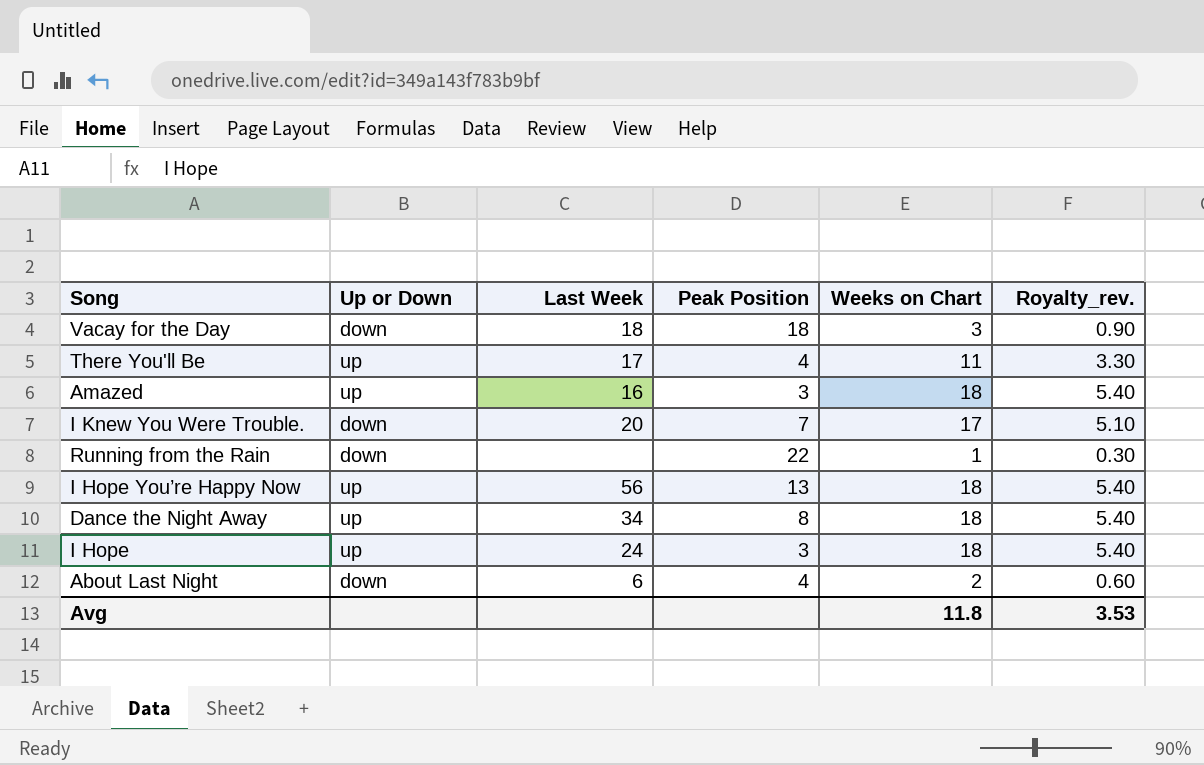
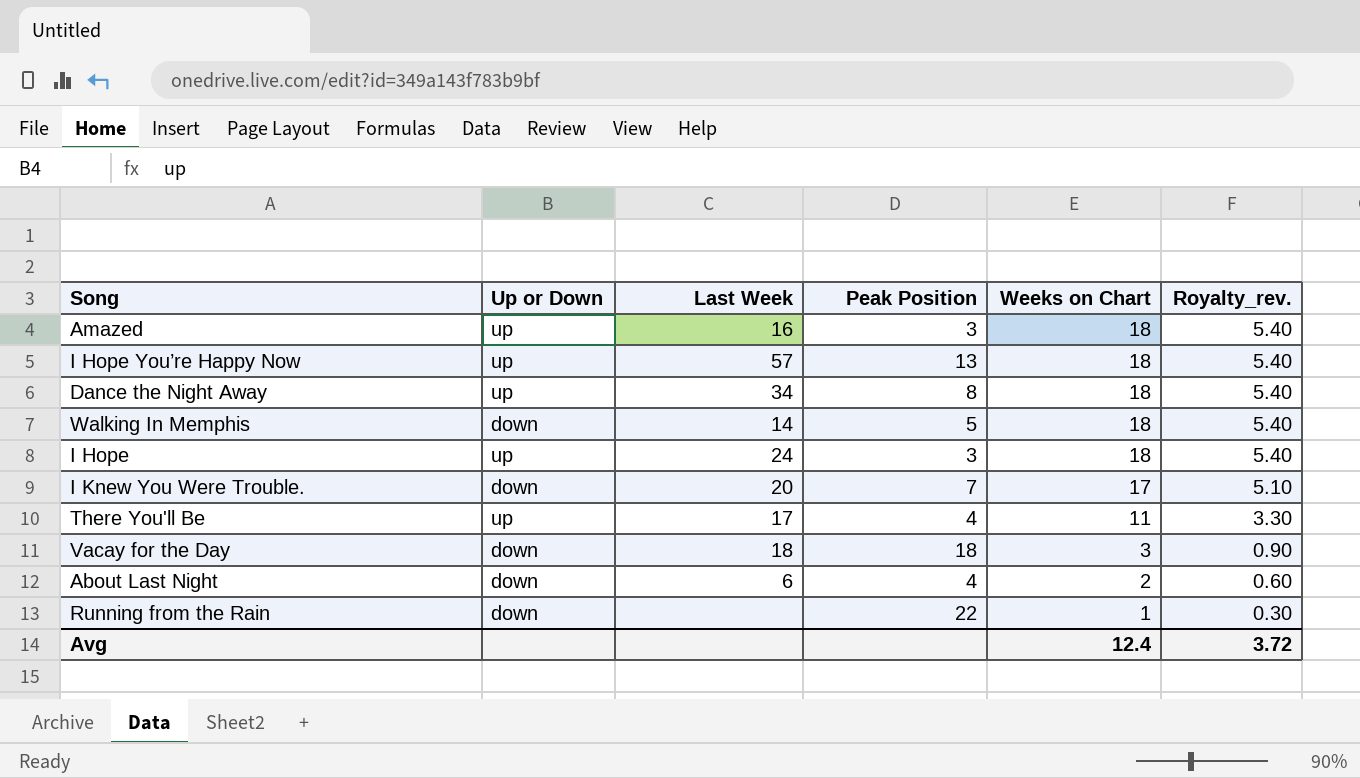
row order: none -> Weeks on Chart descending
I Hope You’re Happy Now | Last Week: 56 -> 57
row Walking In Memphis: none -> down | 14 | 5 | 18 | 5.40
Avg | Weeks on Chart: 11.8 -> 12.4
Avg | Royalty_rev.: 3.53 -> 3.72

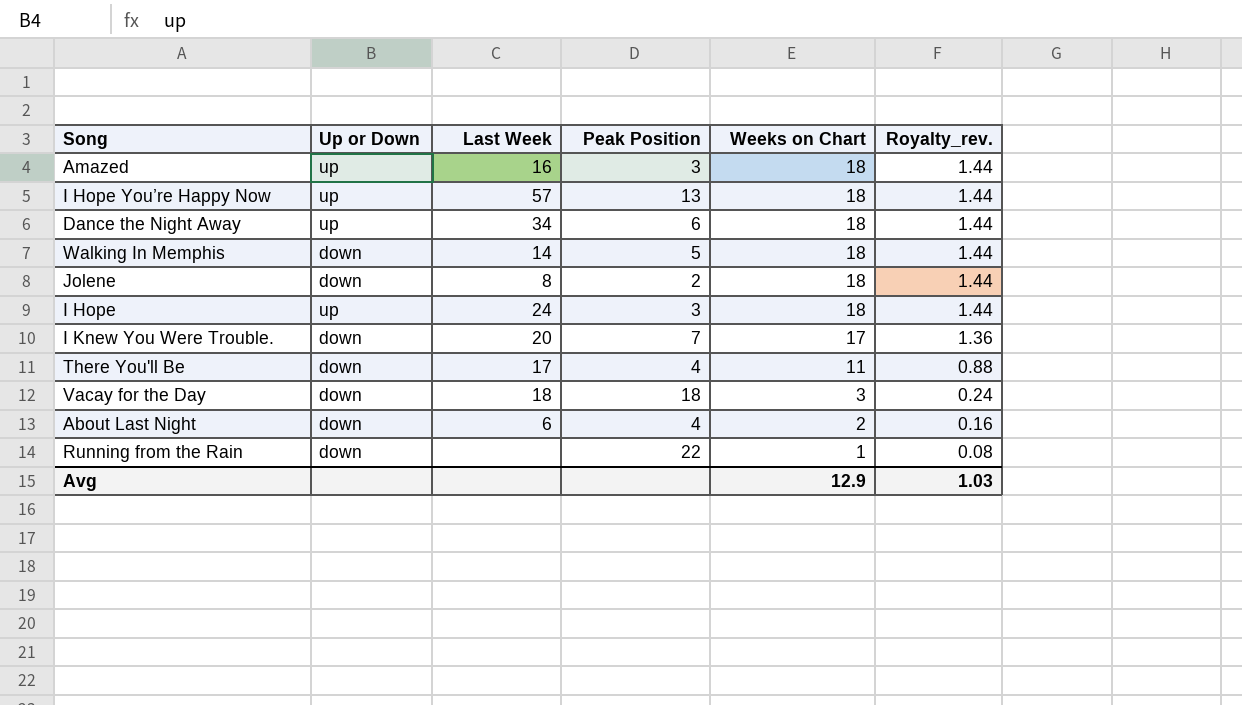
column Royalty_rev. | formula: [Weeks on Chart] * 0.3 -> [Weeks on Chart] * 0.08
Dance the Night Away | Peak Position: 8 -> 6
row Jolene: none -> down | 8 | 2 | 18 | 1.44
There You'll Be | Up or Down: up -> down
Avg | Weeks on Chart: 12.4 -> 12.9
Avg | Royalty_rev.: 3.72 -> 1.03

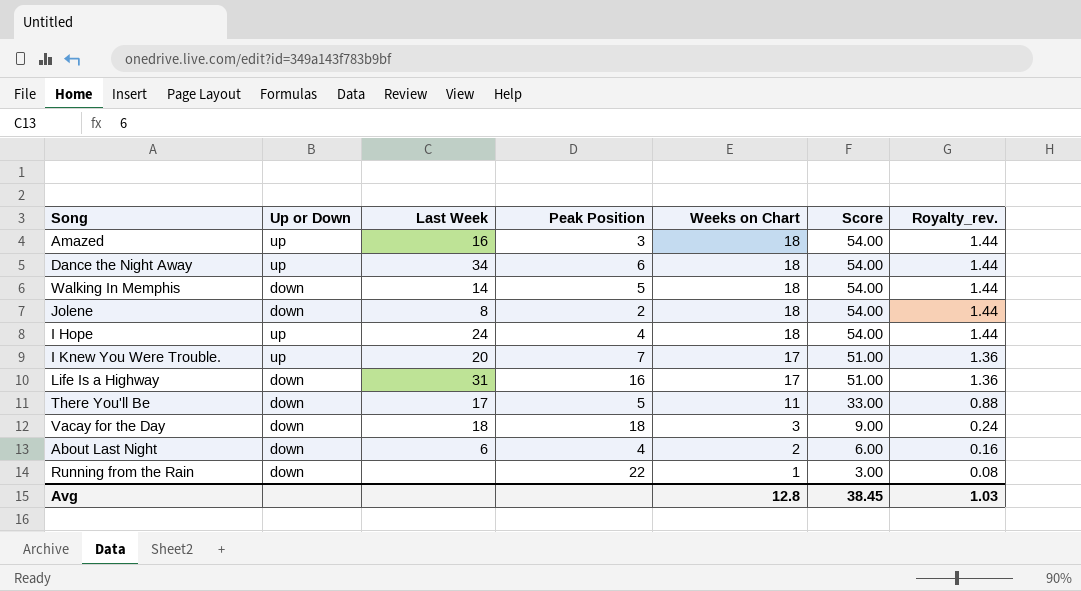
column Score | formula: none -> [Weeks on Chart] * 3
row I Hope You’re Happy Now: up | 57 | 13 | 18 | 1.44 -> none
I Hope | Peak Position: 3 -> 4
I Knew You Were Trouble. | Up or Down: down -> up
row Life Is a Highway: none -> down | 31 | 16 | 17 | 51.00 | 1.36
There You'll Be | Peak Position: 4 -> 5
Avg | Weeks on Chart: 12.9 -> 12.8

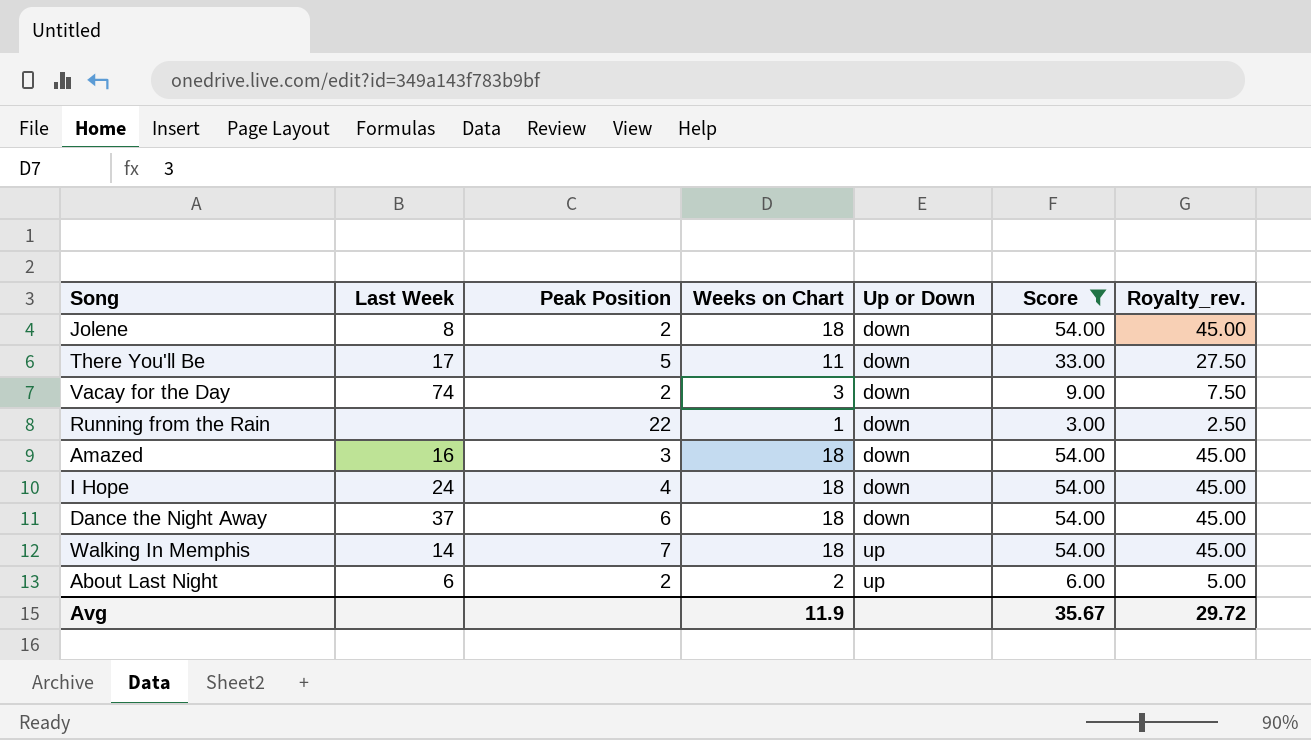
filter: none -> Score != 51.00
row order: Weeks on Chart descending -> Up or Down ascending
column Up or Down | position: 2 -> 5
column Royalty_rev. | formula: [Weeks on Chart] * 0.08 -> [Weeks on Chart] * 2.5
Vacay for the Day | Last Week: 18 -> 74
Vacay for the Day | Peak Position: 18 -> 2
Amazed | Up or Down: up -> down
I Hope | Up or Down: up -> down
Dance the Night Away | Last Week: 34 -> 37
Dance the Night Away | Up or Down: up -> down
Walking In Memphis | Peak Position: 5 -> 7
Walking In Memphis | Up or Down: down -> up
About Last Night | Peak Position: 4 -> 2
About Last Night | Up or Down: down -> up
Avg | Weeks on Chart: 12.8 -> 11.9
Avg | Score: 38.45 -> 35.67
Avg | Royalty_rev.: 1.03 -> 29.72

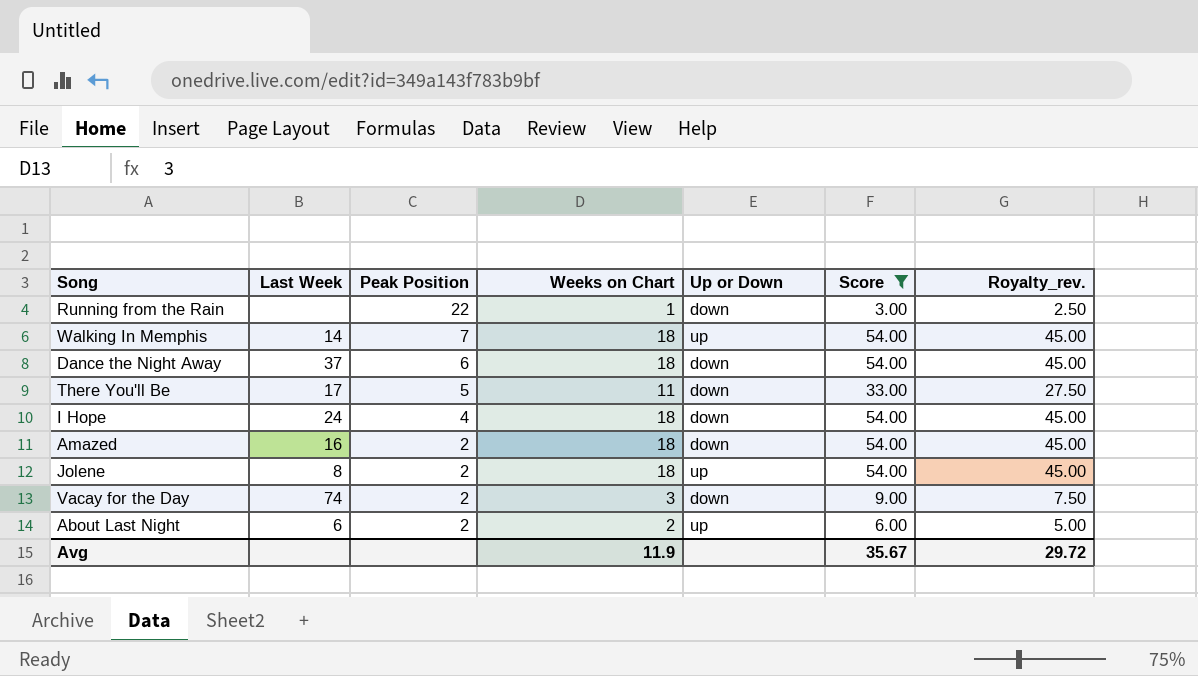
row order: Up or Down ascending -> Peak Position descending
Amazed | Peak Position: 3 -> 2
Jolene | Up or Down: down -> up

